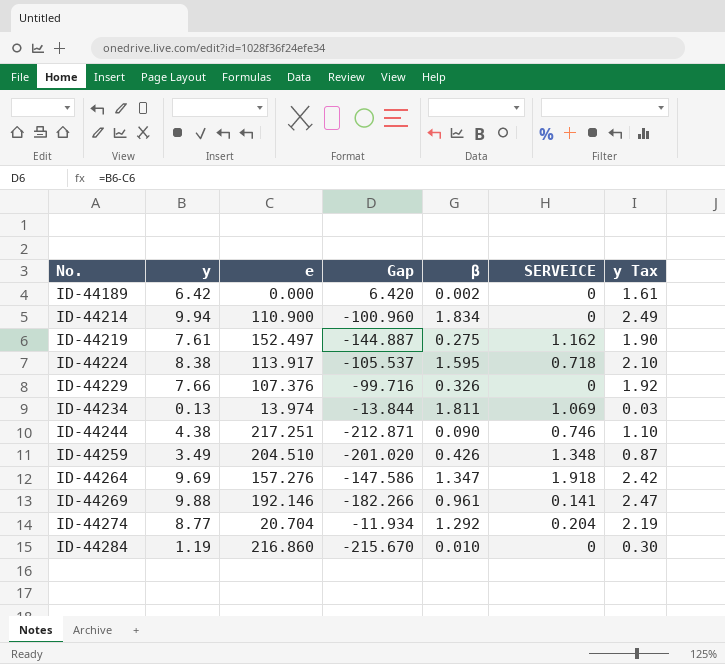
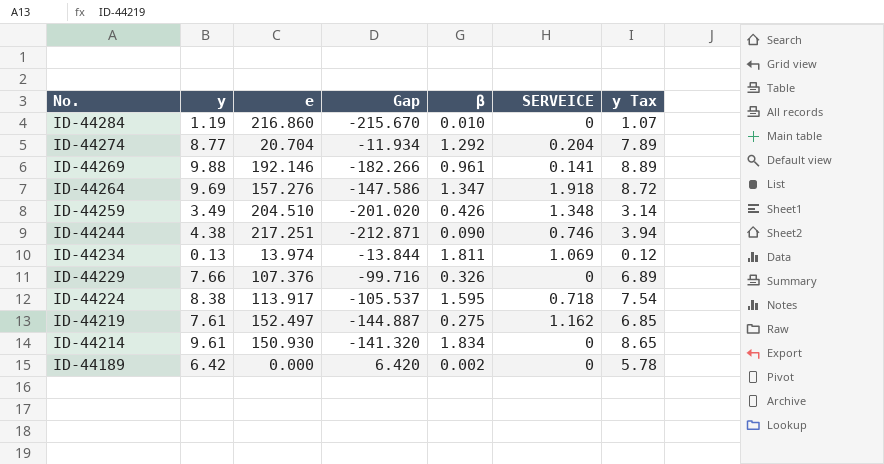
row order: No. ascending -> No. descending
column y Tax | formula: [y] * 0.25 -> [y] * 0.9
ID-44214 | y: 9.94 -> 9.61
ID-44214 | e: 110.900 -> 150.930
ID-44214 | Gap: -100.960 -> -141.320

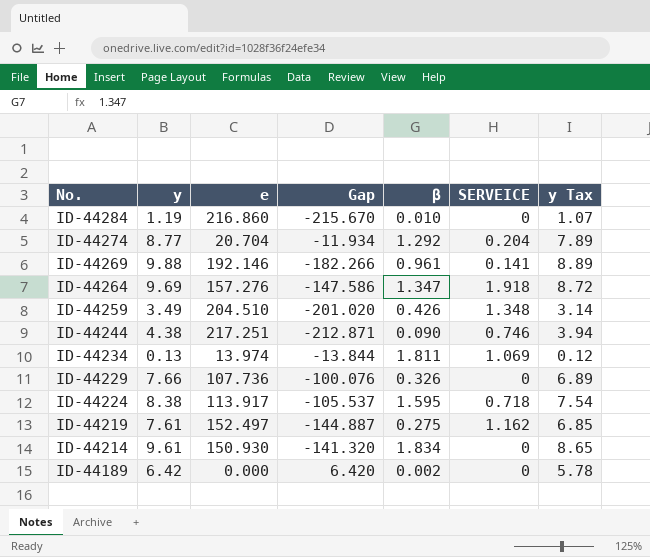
ID-44229 | e: 107.376 -> 107.736
ID-44229 | Gap: -99.716 -> -100.076

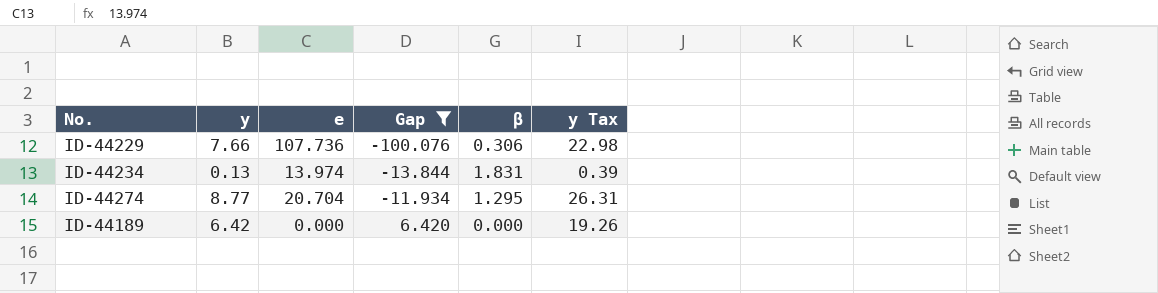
filter: none -> Gap >= -100.076
row order: No. descending -> Gap ascending
column SERVEICE | position: 6 -> none
column y Tax | formula: [y] * 0.9 -> [y] * 3
ID-44229 | β: 0.326 -> 0.306
ID-44234 | β: 1.811 -> 1.831
ID-44274 | β: 1.292 -> 1.295
ID-44189 | β: 0.002 -> 0.000

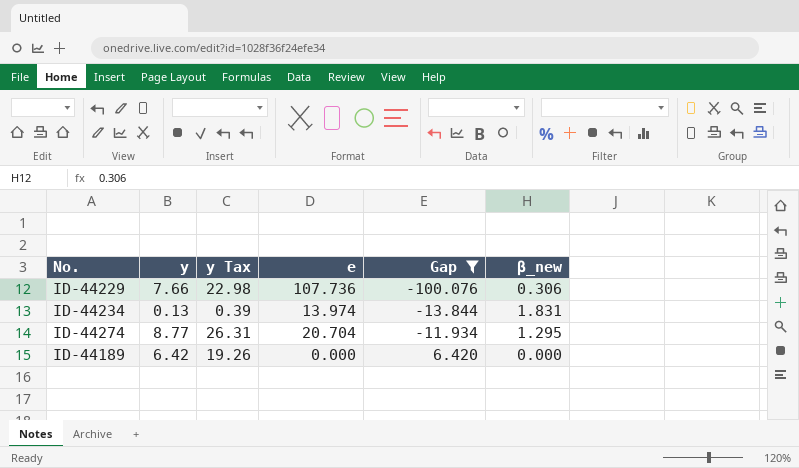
column y Tax | position: 6 -> 3
column name: β -> β_new

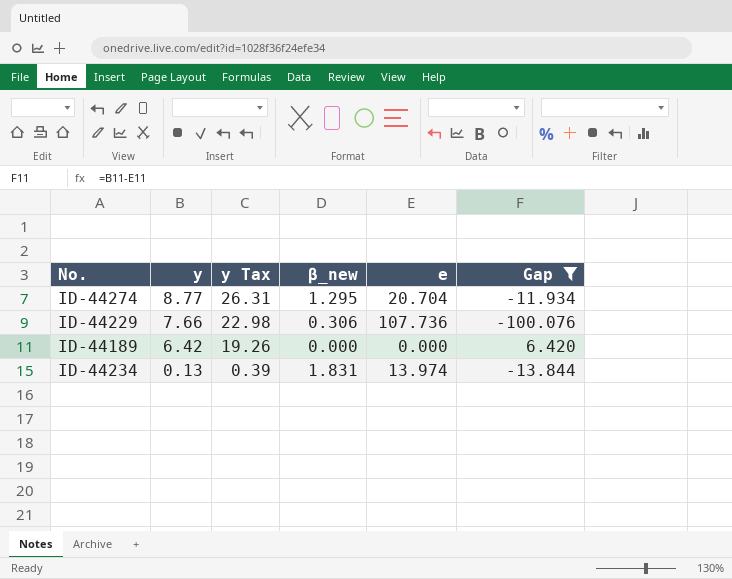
row order: Gap ascending -> y descending
column β_new | position: 6 -> 4

